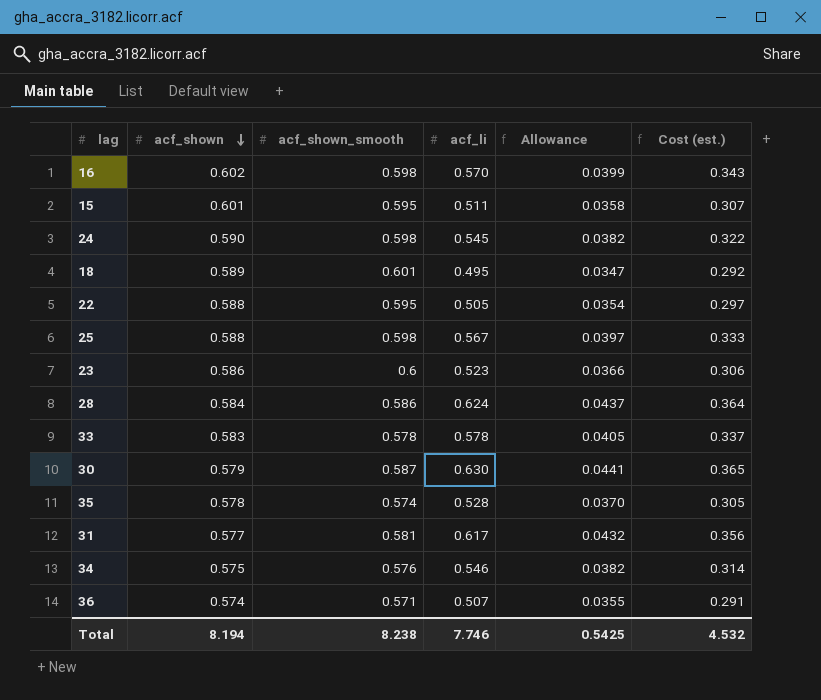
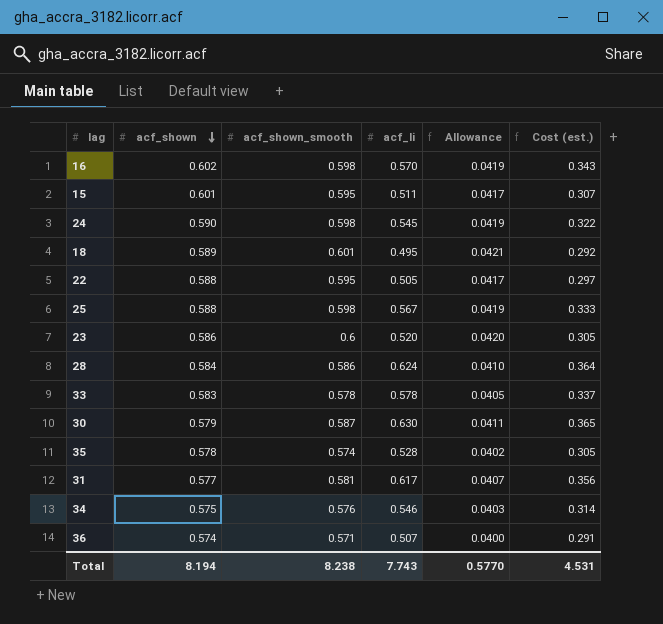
column Allowance | formula: [acf_li] * 0.07 -> [acf_shown_smooth] * 0.07
23 | acf_li: 0.523 -> 0.520
23 | Cost (est.): 0.306 -> 0.305
Total | acf_li: 7.746 -> 7.743
Total | Allowance: 0.5425 -> 0.5770
Total | Cost (est.): 4.532 -> 4.531

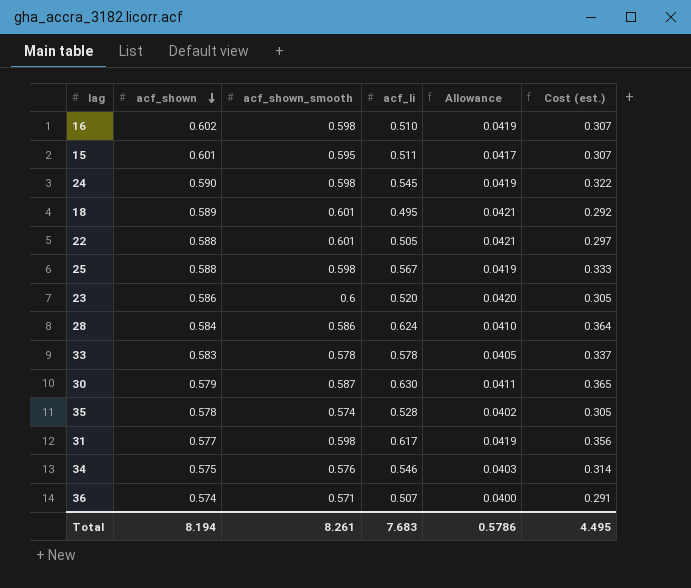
16 | acf_li: 0.570 -> 0.510
16 | Cost (est.): 0.343 -> 0.307
22 | acf_shown_smooth: 0.595 -> 0.601
22 | Allowance: 0.0417 -> 0.0421
31 | acf_shown_smooth: 0.581 -> 0.598
31 | Allowance: 0.0407 -> 0.0419
Total | acf_shown_smooth: 8.238 -> 8.261
Total | acf_li: 7.743 -> 7.683
Total | Allowance: 0.5770 -> 0.5786
Total | Cost (est.): 4.531 -> 4.495

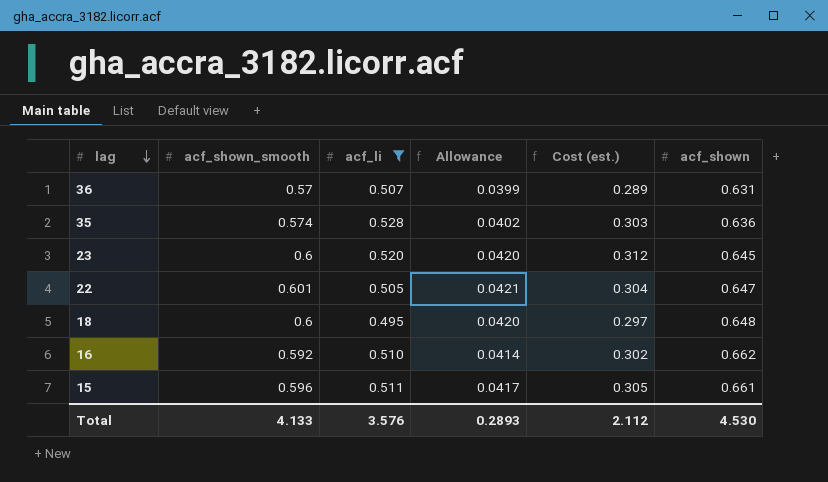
filter: none -> acf_li <= 0.528
row order: acf_shown descending -> lag descending
column Cost (est.) | formula: [acf_shown] * [acf_li] -> [acf_shown_smooth] * [acf_li]
column acf_shown | position: 2 -> 6
36 | acf_shown_smooth: 0.571 -> 0.57
36 | Allowance: 0.0400 -> 0.0399
36 | acf_shown: 0.574 -> 0.631
35 | acf_shown: 0.578 -> 0.636
23 | acf_shown: 0.586 -> 0.645
22 | acf_shown: 0.588 -> 0.647
18 | acf_shown_smooth: 0.601 -> 0.6
18 | Allowance: 0.0421 -> 0.0420
18 | acf_shown: 0.589 -> 0.648
16 | acf_shown_smooth: 0.598 -> 0.592
16 | Allowance: 0.0419 -> 0.0414
16 | acf_shown: 0.602 -> 0.662
15 | acf_shown_smooth: 0.595 -> 0.596
15 | acf_shown: 0.601 -> 0.661
Total | acf_shown_smooth: 8.261 -> 4.133
Total | acf_li: 7.683 -> 3.576
Total | Allowance: 0.5786 -> 0.2893
Total | Cost (est.): 4.495 -> 2.112
Total | acf_shown: 8.194 -> 4.530

